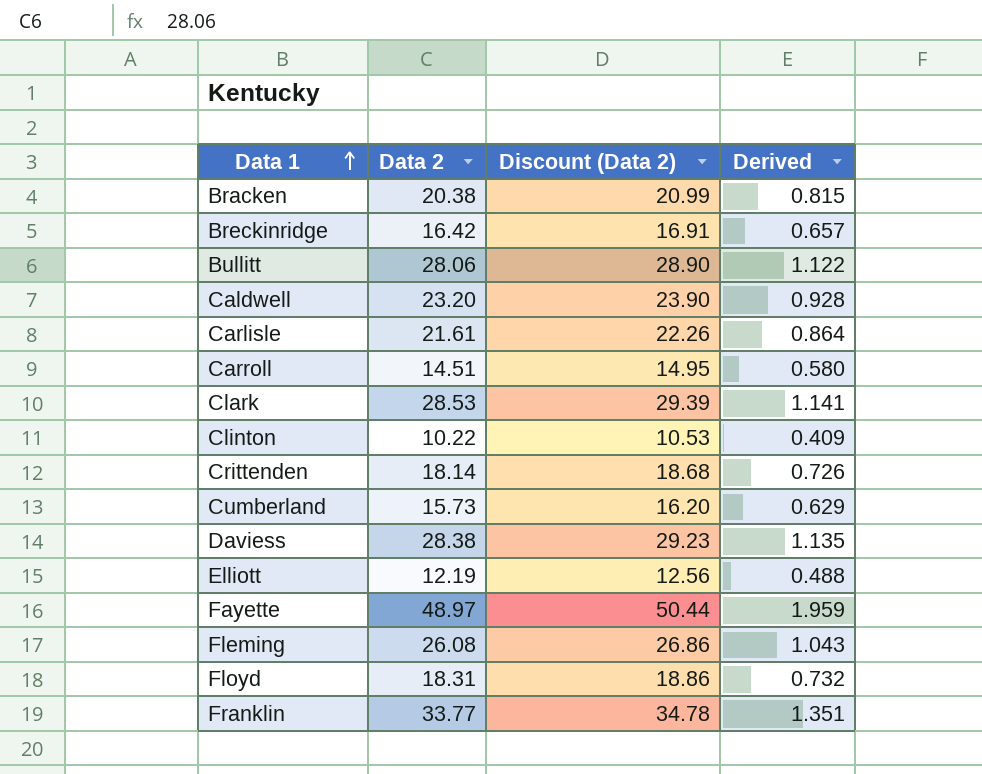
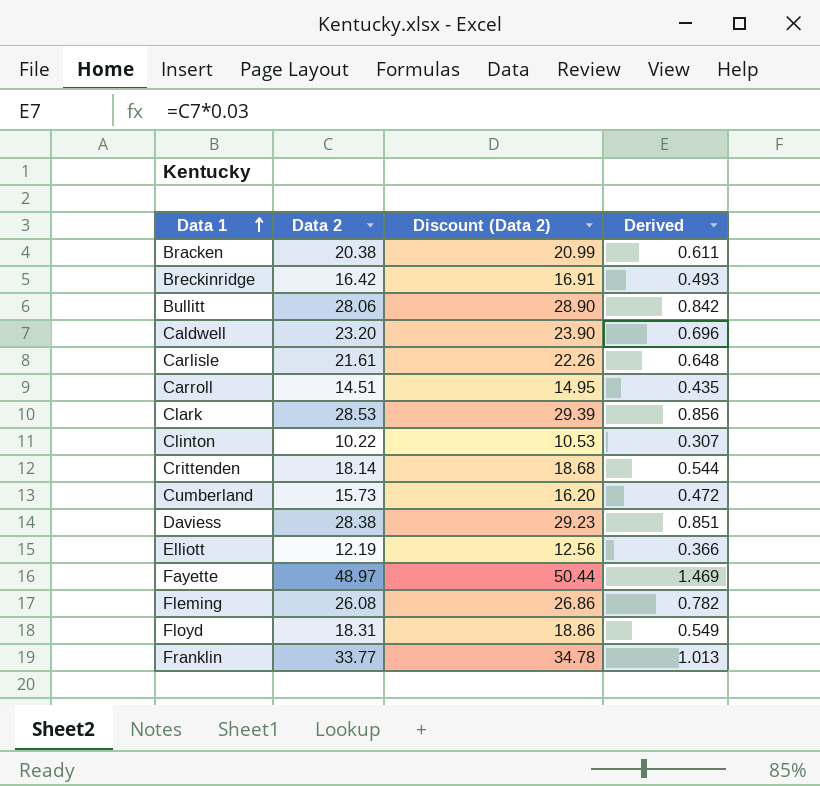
column Derived | formula: [Data 2] * 0.04 -> [Data 2] * 0.03

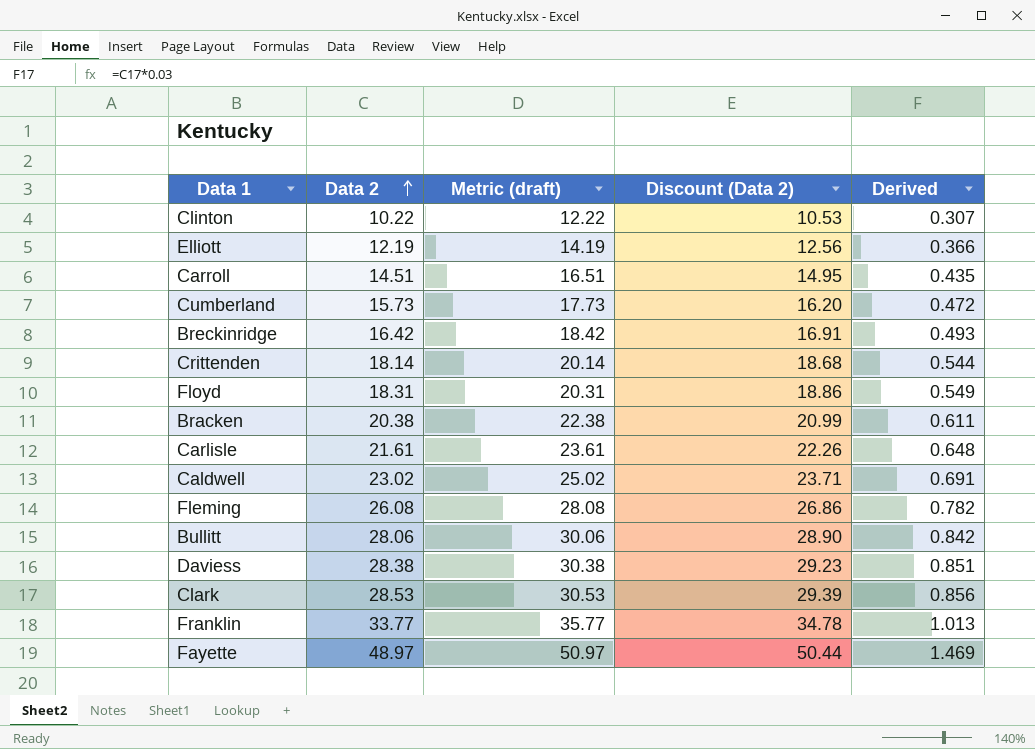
row order: Data 1 ascending -> Data 2 ascending
column Metric (draft) | formula: none -> [Data 2] + 2
Caldwell | Data 2: 23.20 -> 23.02
Caldwell | Discount (Data 2): 23.90 -> 23.71
Caldwell | Derived: 0.696 -> 0.691

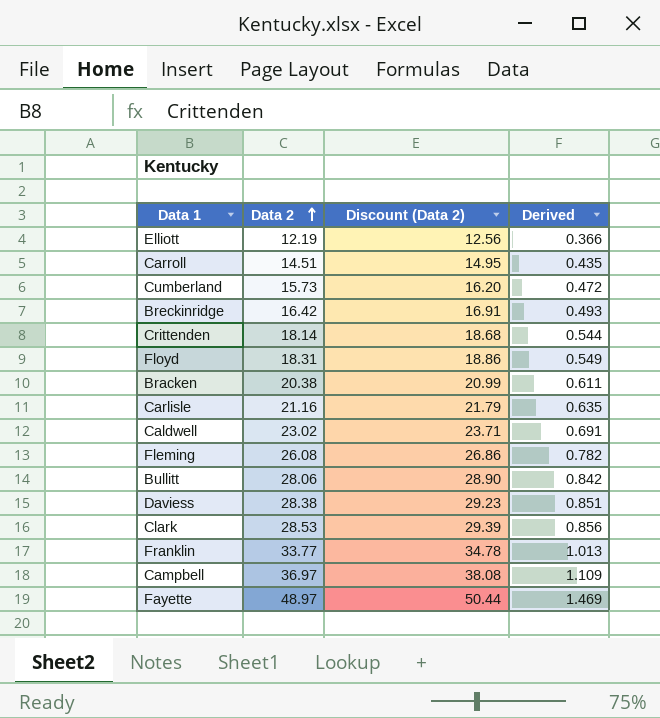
column Metric (draft) | formula: [Data 2] + 2 -> none
row Clinton: 10.22 | 12.22 | 10.53 | 0.307 -> none
Carlisle | Data 2: 21.61 -> 21.16
Carlisle | Discount (Data 2): 22.26 -> 21.79
Carlisle | Derived: 0.648 -> 0.635
row Campbell: none -> 36.97 | 38.08 | 1.109

